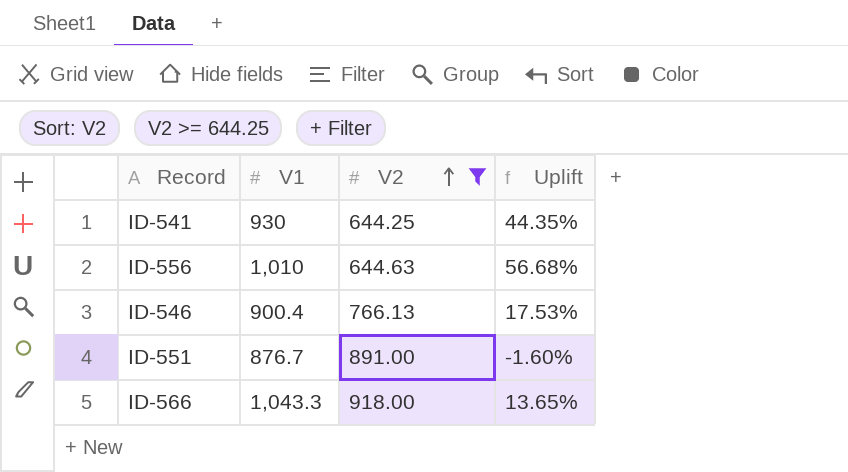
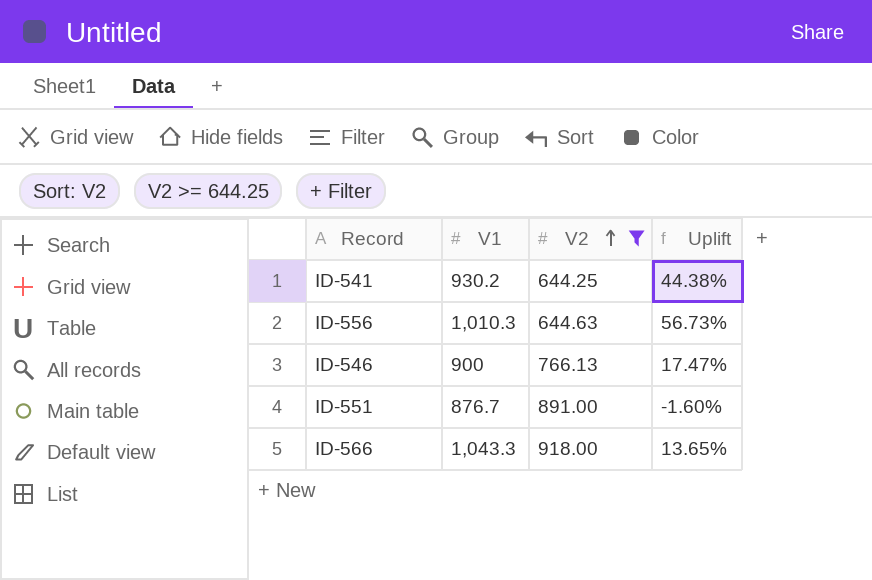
ID-541 | V1: 930 -> 930.2
ID-541 | Uplift: 44.35% -> 44.38%
ID-556 | V1: 1,010 -> 1,010.3
ID-556 | Uplift: 56.68% -> 56.73%
ID-546 | V1: 900.4 -> 900
ID-546 | Uplift: 17.53% -> 17.47%

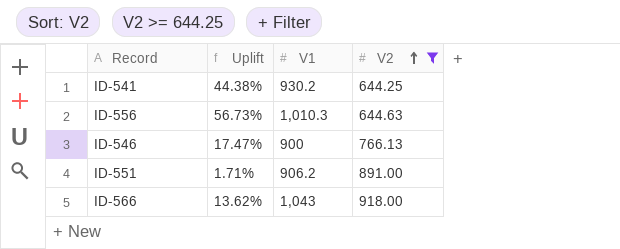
column Uplift | position: 4 -> 2
ID-551 | Uplift: -1.60% -> 1.71%
ID-551 | V1: 876.7 -> 906.2
ID-566 | Uplift: 13.65% -> 13.62%
ID-566 | V1: 1,043.3 -> 1,043

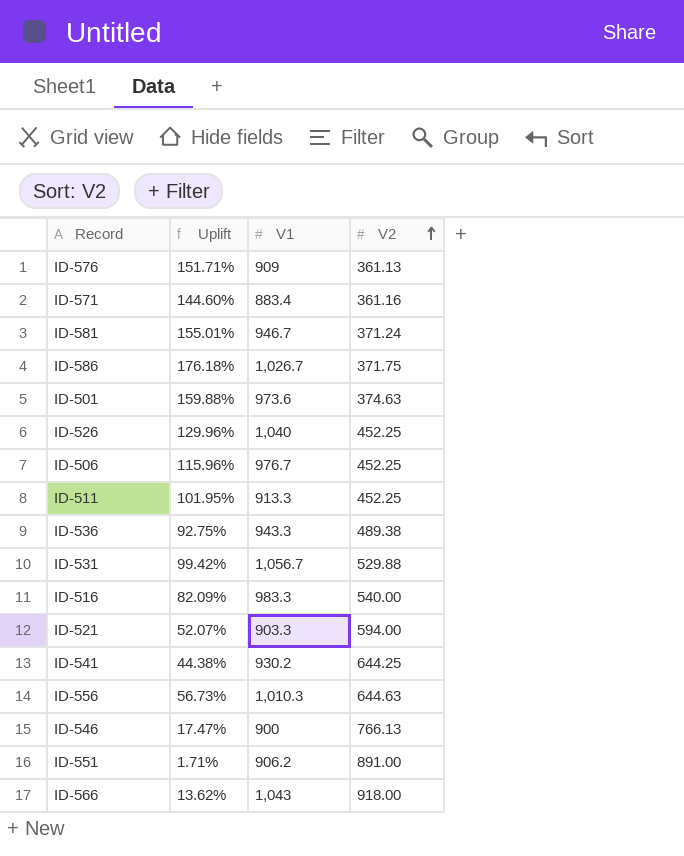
filter: V2 >= 644.25 -> none

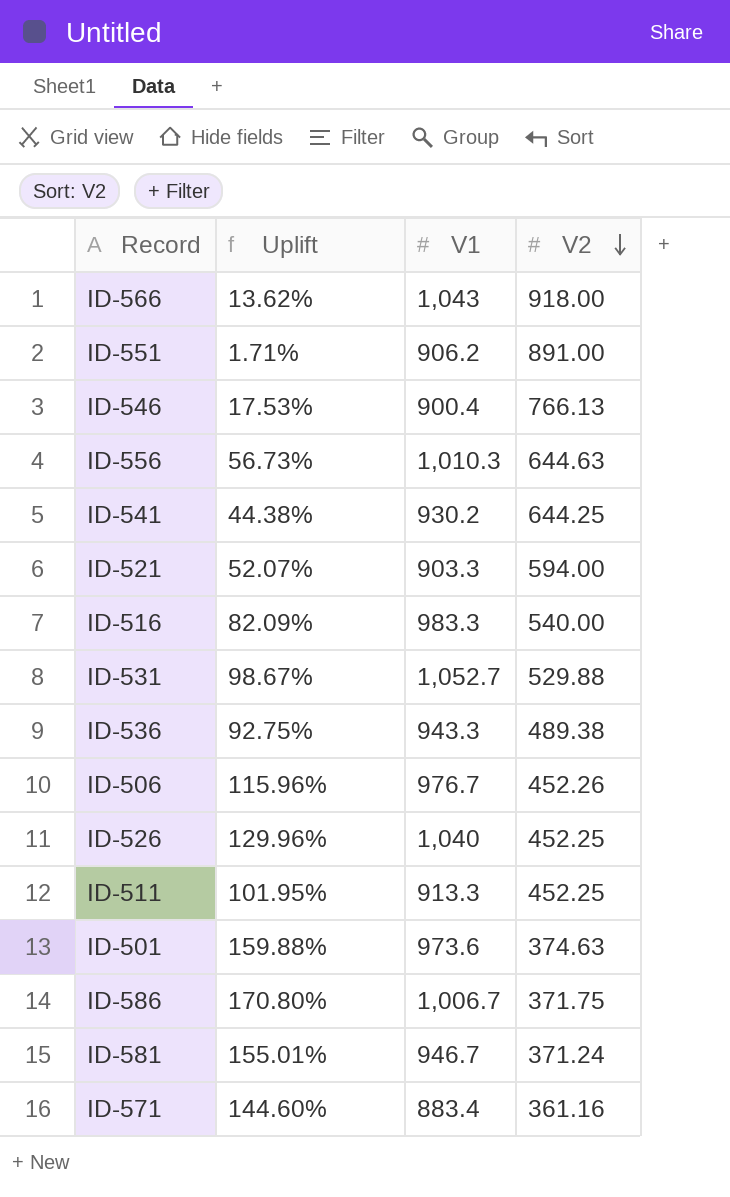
row order: V2 ascending -> V2 descending
row ID-576: 151.71% | 909 | 361.13 -> none
ID-546 | Uplift: 17.47% -> 17.53%
ID-546 | V1: 900 -> 900.4
ID-531 | Uplift: 99.42% -> 98.67%
ID-531 | V1: 1,056.7 -> 1,052.7
ID-506 | V2: 452.25 -> 452.26
ID-586 | Uplift: 176.18% -> 170.80%
ID-586 | V1: 1,026.7 -> 1,006.7

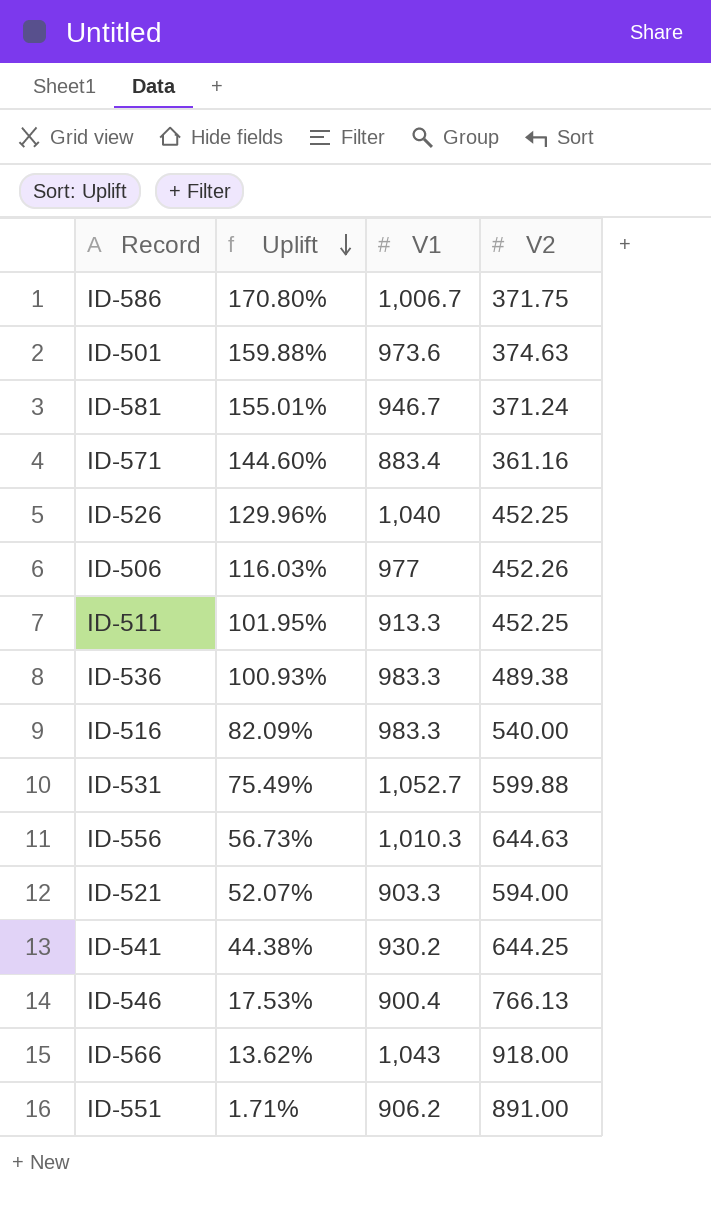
row order: V2 descending -> Uplift descending
ID-506 | Uplift: 115.96% -> 116.03%
ID-506 | V1: 976.7 -> 977
ID-536 | Uplift: 92.75% -> 100.93%
ID-536 | V1: 943.3 -> 983.3
ID-531 | Uplift: 98.67% -> 75.49%
ID-531 | V2: 529.88 -> 599.88

